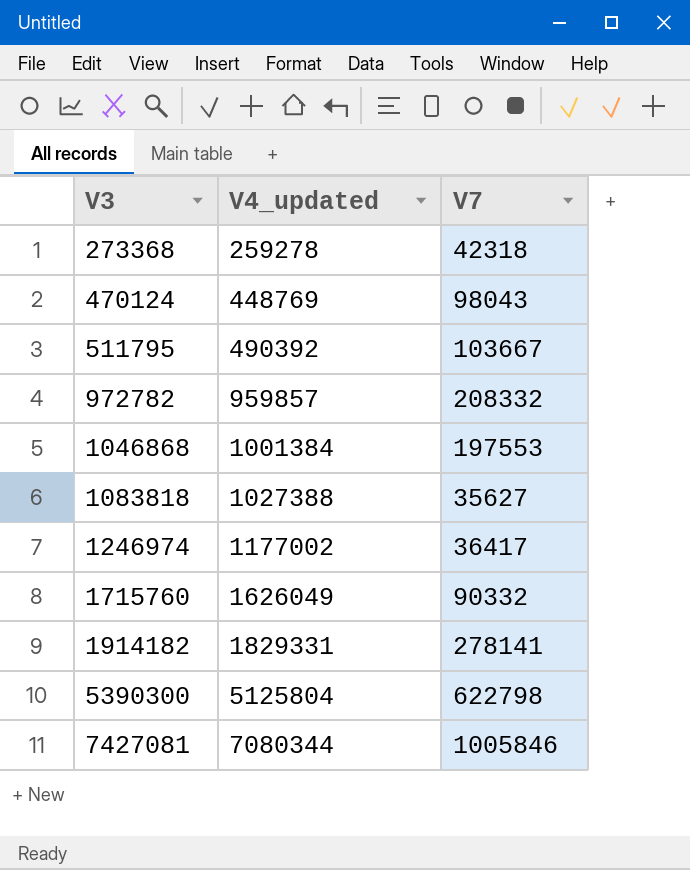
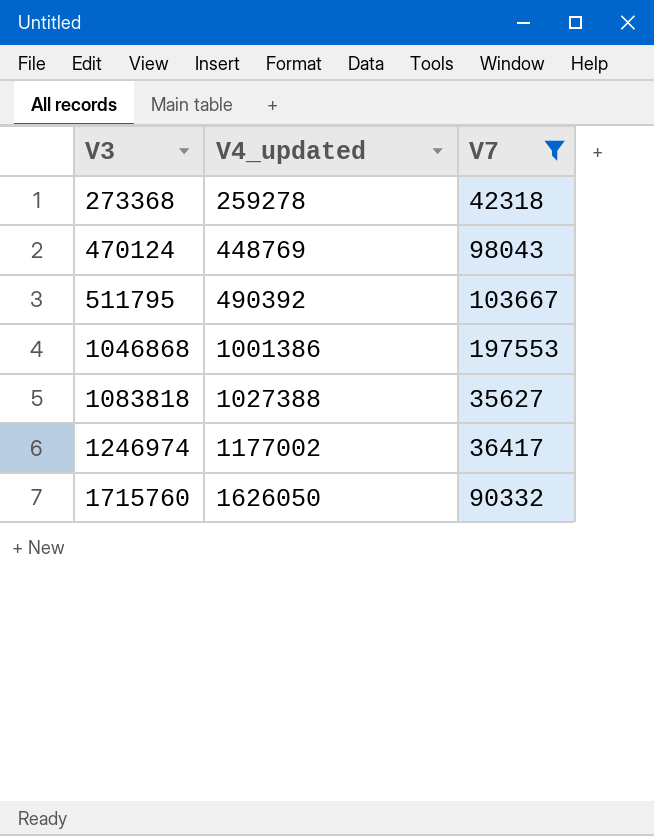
filter: none -> V7 <= 197553
1046868 | V4_updated: 1001384 -> 1001386
1715760 | V4_updated: 1626049 -> 1626050

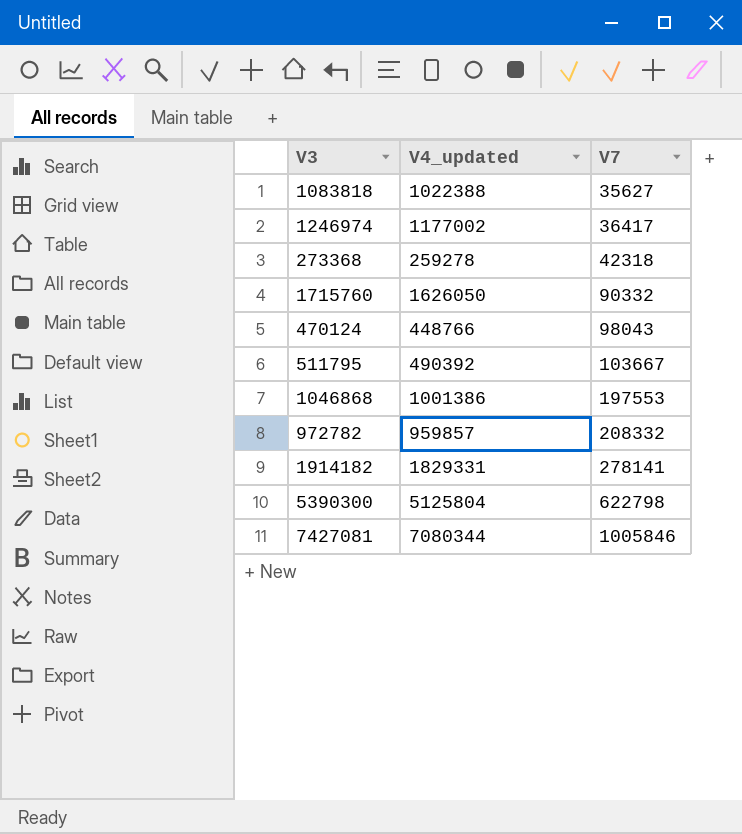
filter: V7 <= 197553 -> none
row order: V3 ascending -> V7 ascending
1083818 | V4_updated: 1027388 -> 1022388
470124 | V4_updated: 448769 -> 448766

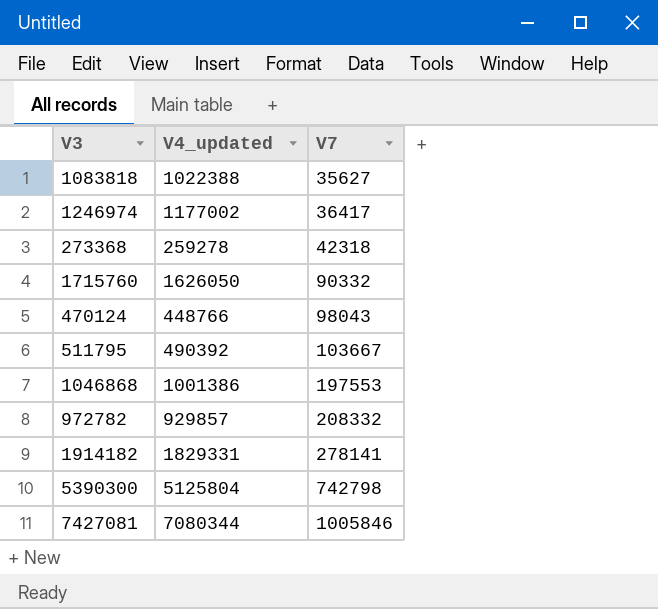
972782 | V4_updated: 959857 -> 929857
5390300 | V7: 622798 -> 742798

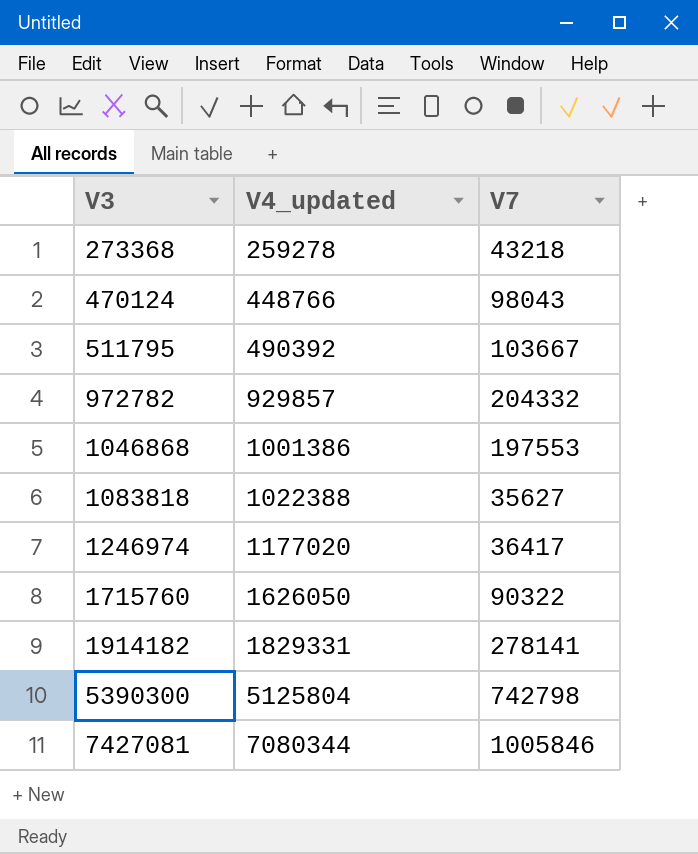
row order: V7 ascending -> V3 ascending
273368 | V7: 42318 -> 43218
972782 | V7: 208332 -> 204332
1246974 | V4_updated: 1177002 -> 1177020
1715760 | V7: 90332 -> 90322

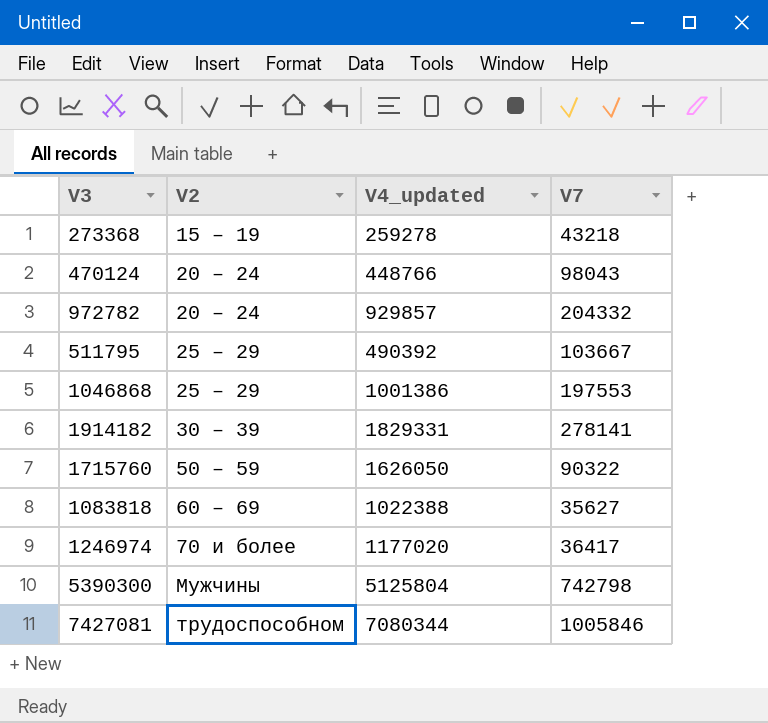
row order: V3 ascending -> V2 ascending
column V2 | position: none -> 2

